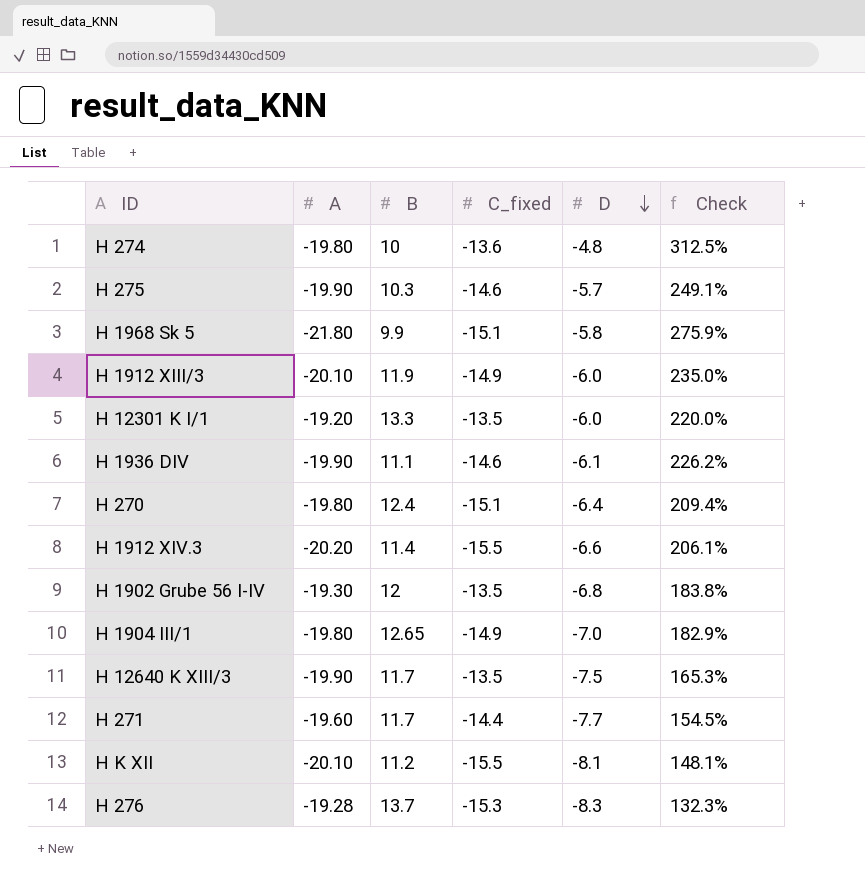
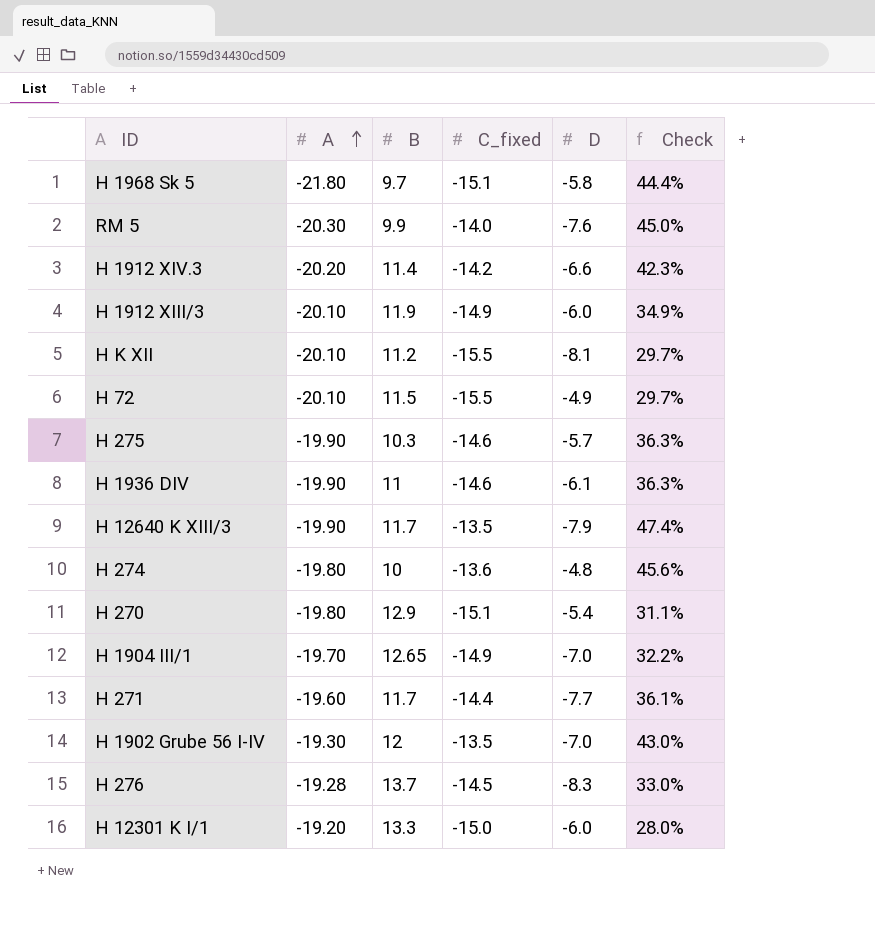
row order: D descending -> A ascending
column Check | formula: ([A] - [D]) / [D] -> ([A] - [C_fixed]) / [C_fixed]
H 1968 Sk 5 | B: 9.9 -> 9.7
row RM 5: none -> -20.30 | 9.9 | -14.0 | -7.6 | 45.0%
H 1912 XIV.3 | C_fixed: -15.5 -> -14.2
row H 72: none -> -20.10 | 11.5 | -15.5 | -4.9 | 29.7%
H 1936 DIV | B: 11.1 -> 11
H 12640 K XIII/3 | D: -7.5 -> -7.9
H 270 | B: 12.4 -> 12.9
H 270 | D: -6.4 -> -5.4
H 1904 III/1 | A: -19.80 -> -19.70
H 1902 Grube 56 I-IV | D: -6.8 -> -7.0
H 276 | C_fixed: -15.3 -> -14.5
H 12301 K I/1 | C_fixed: -13.5 -> -15.0

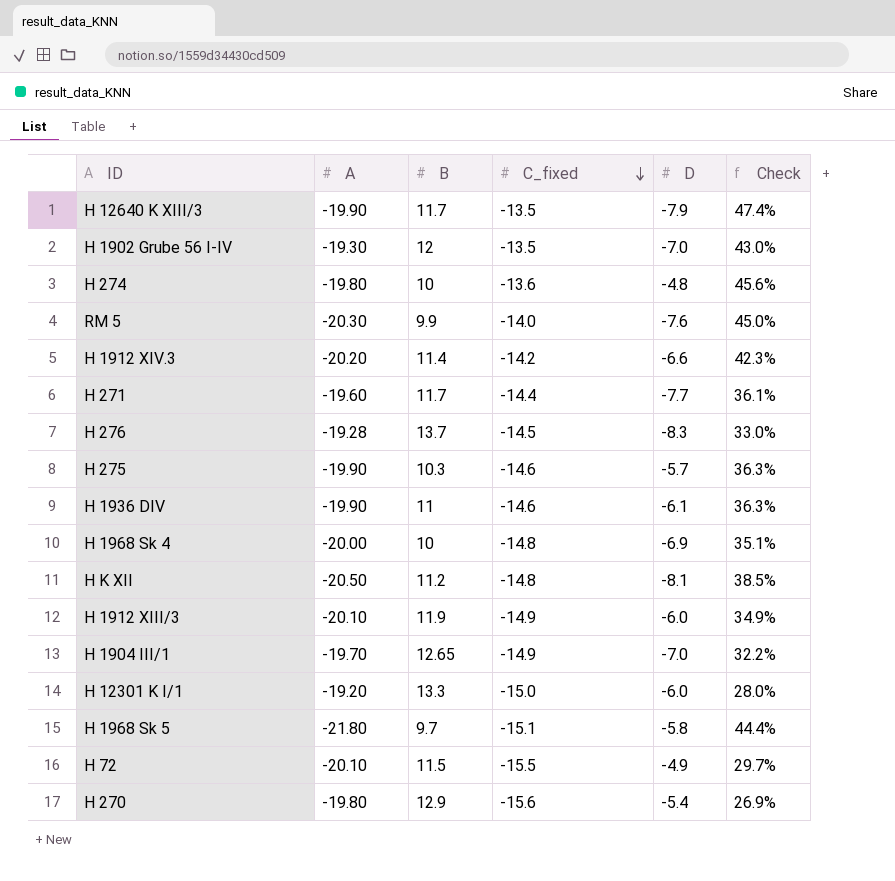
row order: A ascending -> C_fixed descending
row H 1968 Sk 4: none -> -20.00 | 10 | -14.8 | -6.9 | 35.1%
H K XII | A: -20.10 -> -20.50
H K XII | C_fixed: -15.5 -> -14.8
H K XII | Check: 29.7% -> 38.5%
H 270 | C_fixed: -15.1 -> -15.6
H 270 | Check: 31.1% -> 26.9%

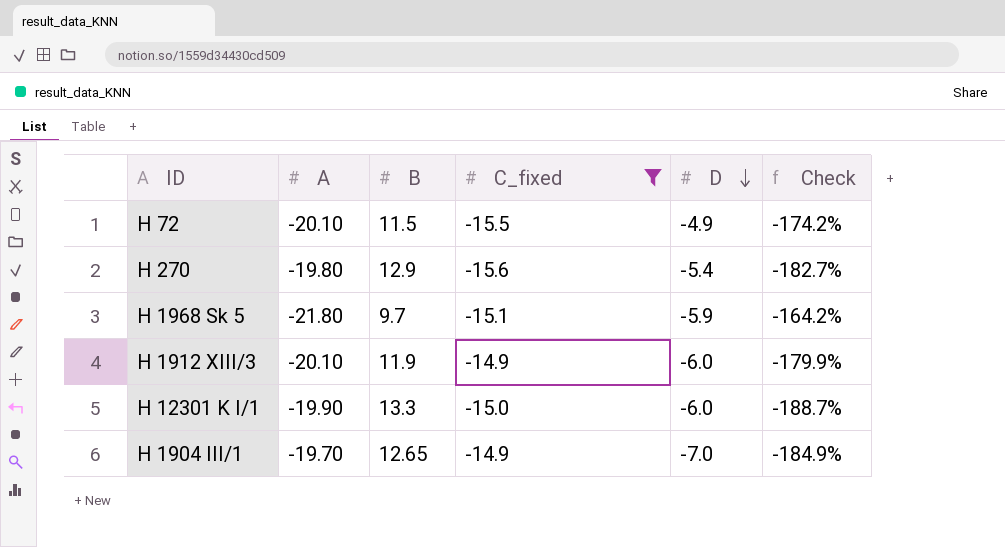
filter: none -> C_fixed <= -14.9
row order: C_fixed descending -> D descending
column Check | formula: ([A] - [C_fixed]) / [C_fixed] -> ([B] - [C_fixed]) / [C_fixed]
H 1968 Sk 5 | D: -5.8 -> -5.9
H 12301 K I/1 | A: -19.20 -> -19.90

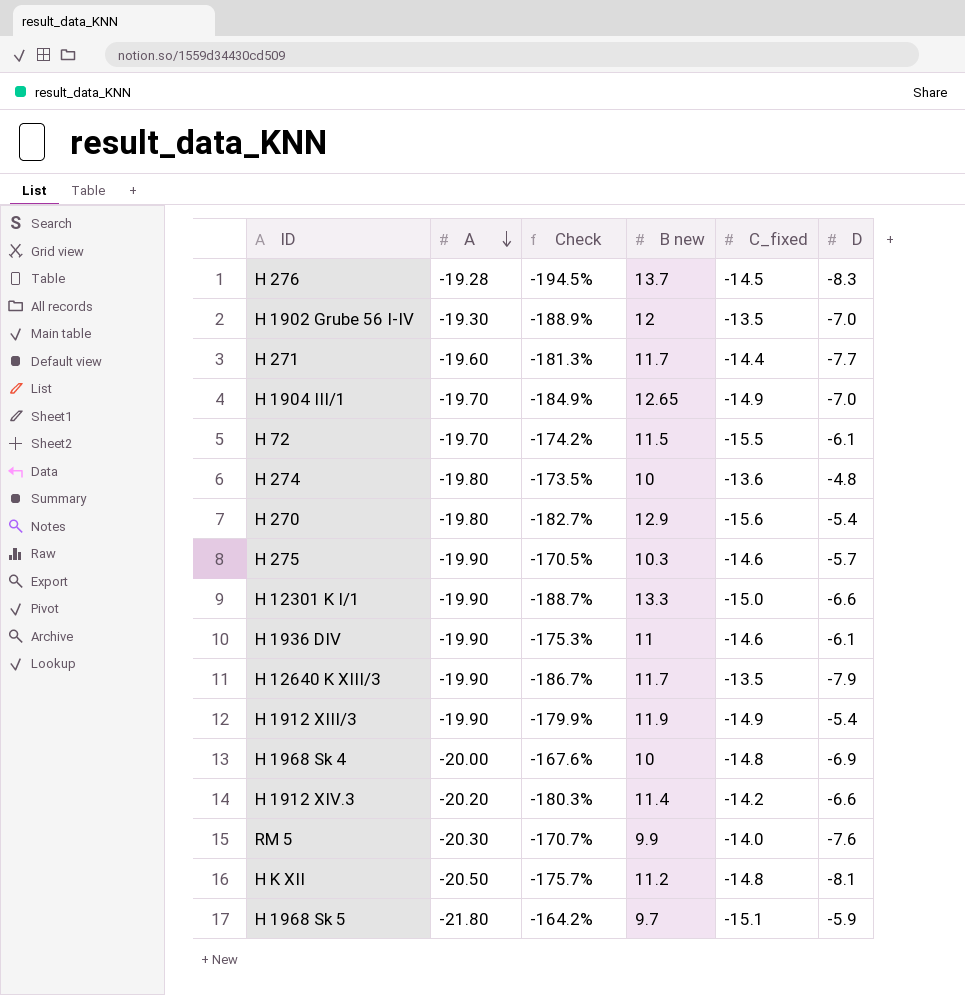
filter: C_fixed <= -14.9 -> none
row order: D descending -> A descending
column Check | position: 6 -> 3
column name: B -> B new
H 72 | A: -20.10 -> -19.70
H 72 | D: -4.9 -> -6.1
H 12301 K I/1 | D: -6.0 -> -6.6
H 1912 XIII/3 | A: -20.10 -> -19.90
H 1912 XIII/3 | D: -6.0 -> -5.4

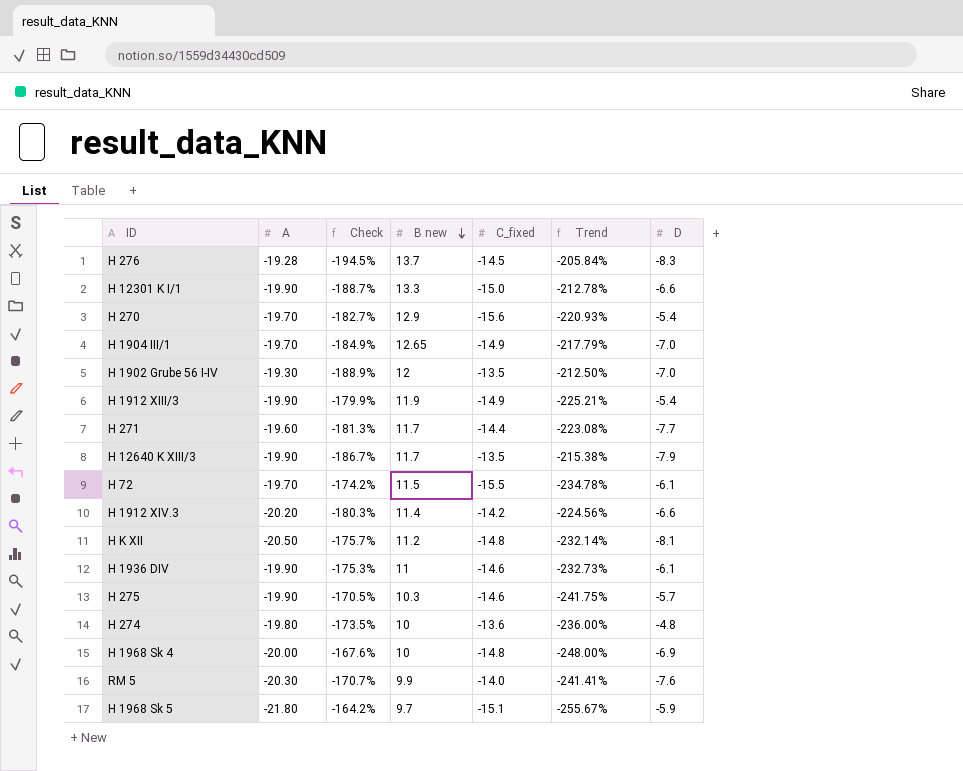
row order: A descending -> B new descending
column Trend | formula: none -> ([C_fixed] - [B new]) / [B new]
H 270 | A: -19.80 -> -19.70

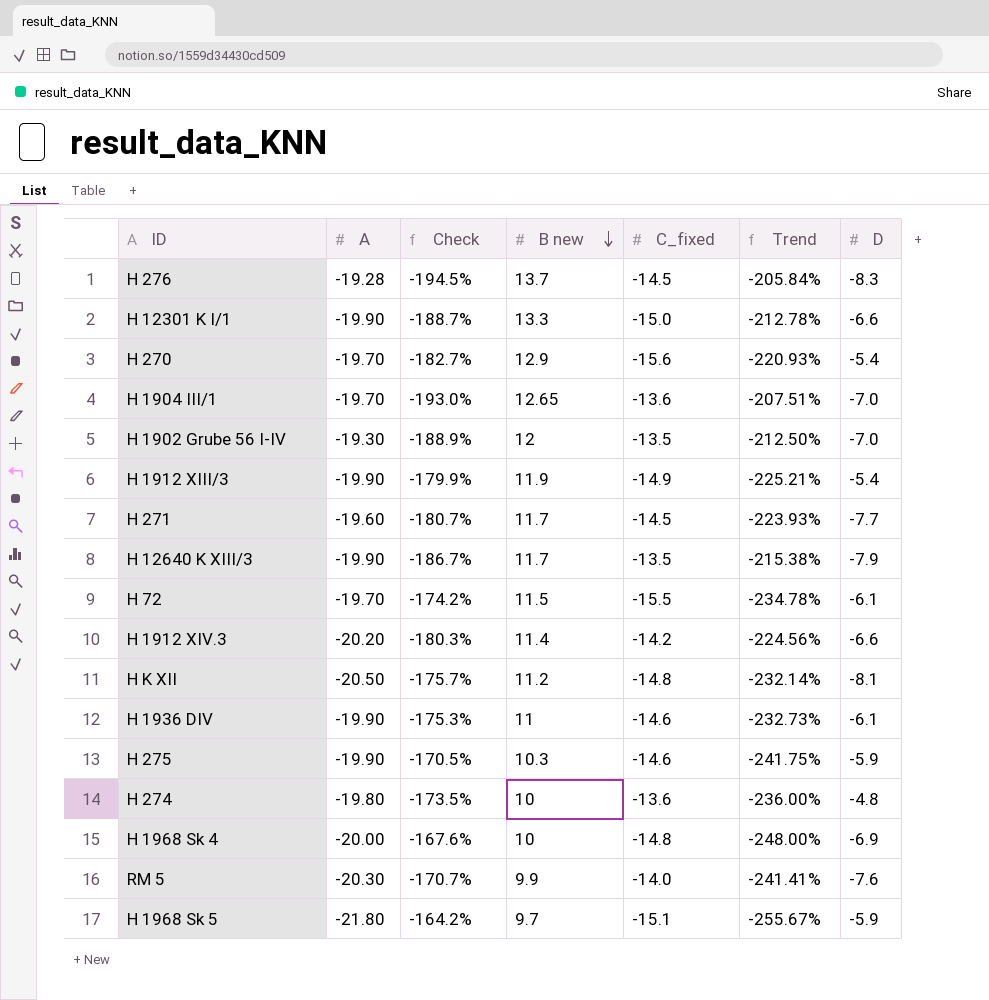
H 1904 III/1 | Check: -184.9% -> -193.0%
H 1904 III/1 | C_fixed: -14.9 -> -13.6
H 1904 III/1 | Trend: -217.79% -> -207.51%
H 271 | Check: -181.3% -> -180.7%
H 271 | C_fixed: -14.4 -> -14.5
H 271 | Trend: -223.08% -> -223.93%
H 275 | D: -5.7 -> -5.9

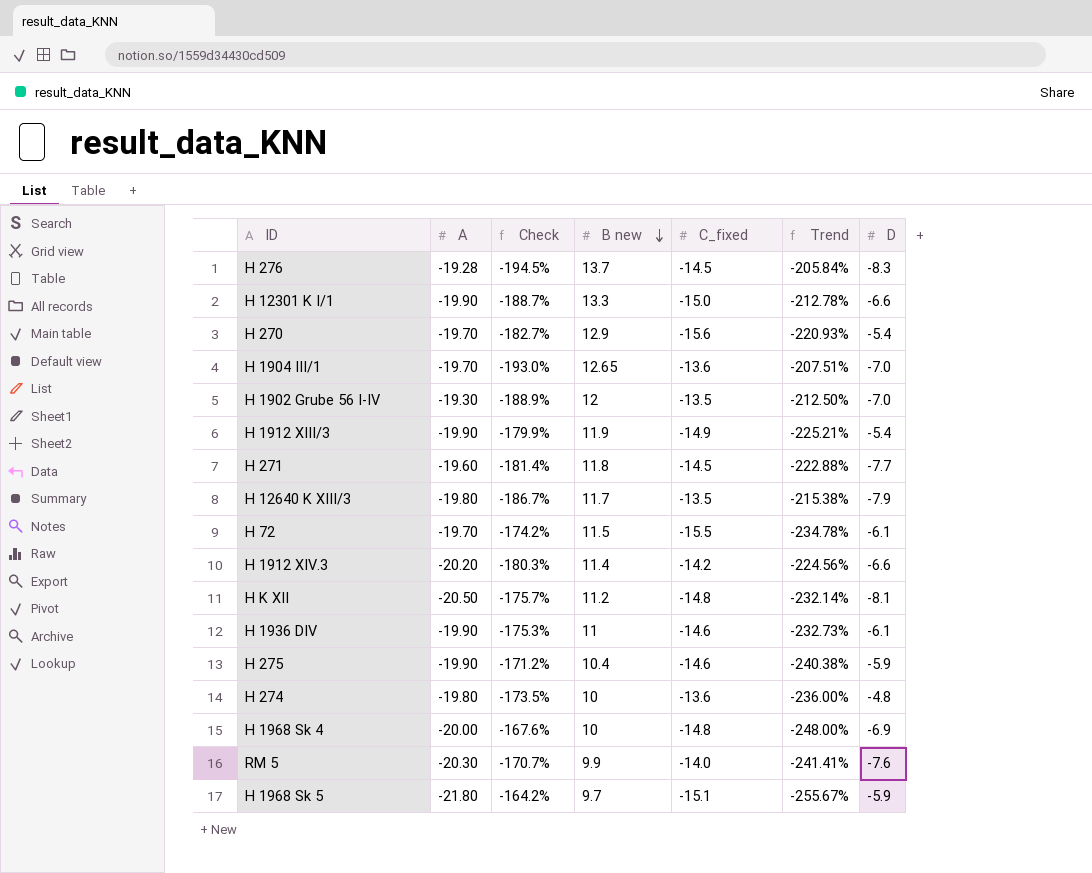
H 271 | Check: -180.7% -> -181.4%
H 271 | B new: 11.7 -> 11.8
H 271 | Trend: -223.93% -> -222.88%
H 12640 K XIII/3 | A: -19.90 -> -19.80
H 275 | Check: -170.5% -> -171.2%
H 275 | B new: 10.3 -> 10.4
H 275 | Trend: -241.75% -> -240.38%

